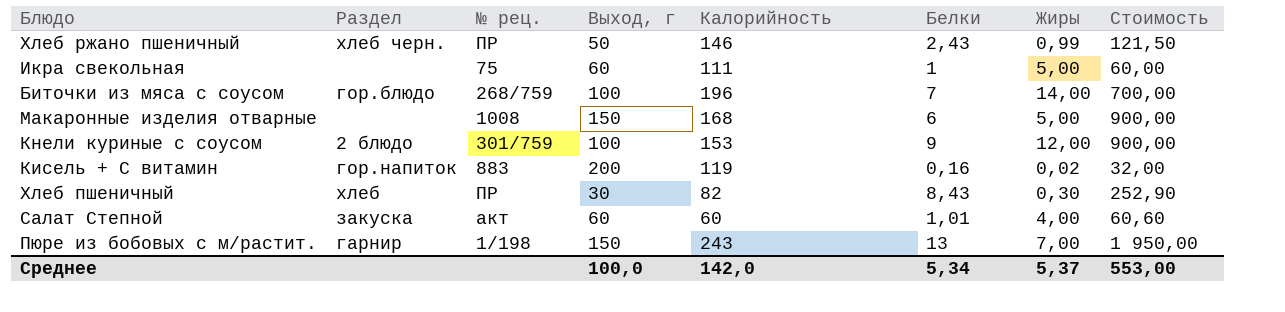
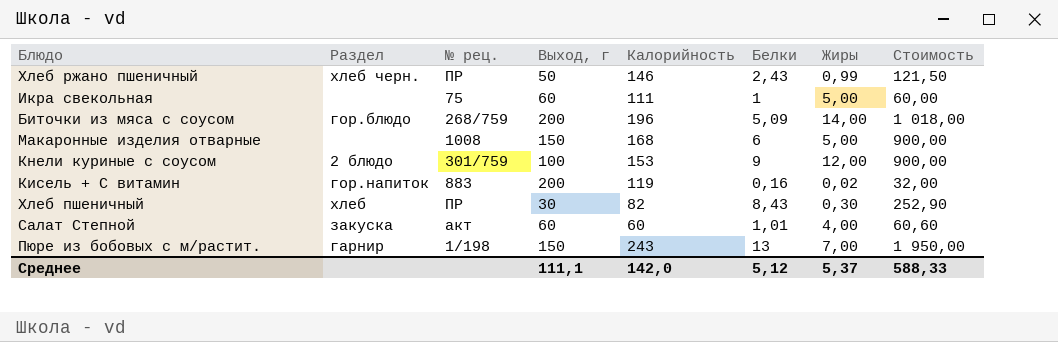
Биточки из мяса с соусом | Выход, г: 100 -> 200
Биточки из мяса с соусом | Белки: 7 -> 5,09
Биточки из мяса с соусом | Стоимость: 700,00 -> 1 018,00
Среднее | Выход, г: 100,0 -> 111,1
Среднее | Белки: 5,34 -> 5,12
Среднее | Стоимость: 553,00 -> 588,33

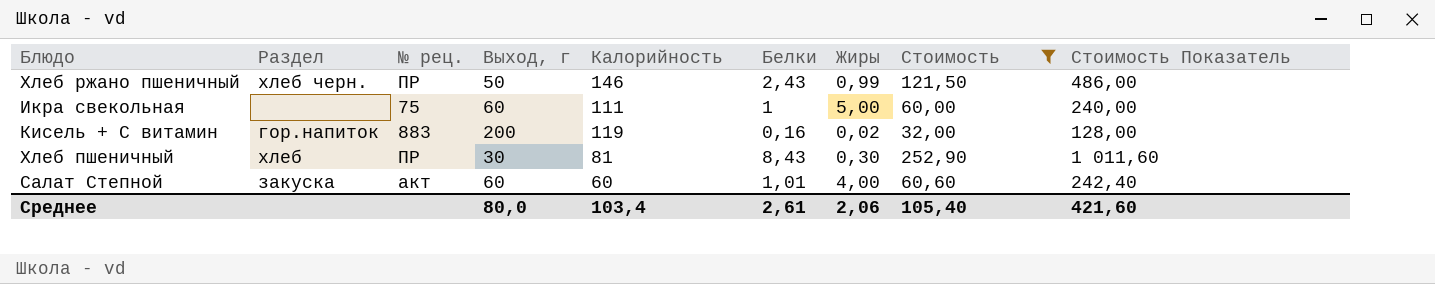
filter: none -> Стоимость <= 252,90
column Стоимость Показатель | formula: none -> [Стоимость] * 4
Хлеб пшеничный | Калорийность: 82 -> 81
Среднее | Выход, г: 111,1 -> 80,0
Среднее | Калорийность: 142,0 -> 103,4
Среднее | Белки: 5,12 -> 2,61
Среднее | Жиры: 5,37 -> 2,06
Среднее | Стоимость: 588,33 -> 105,40

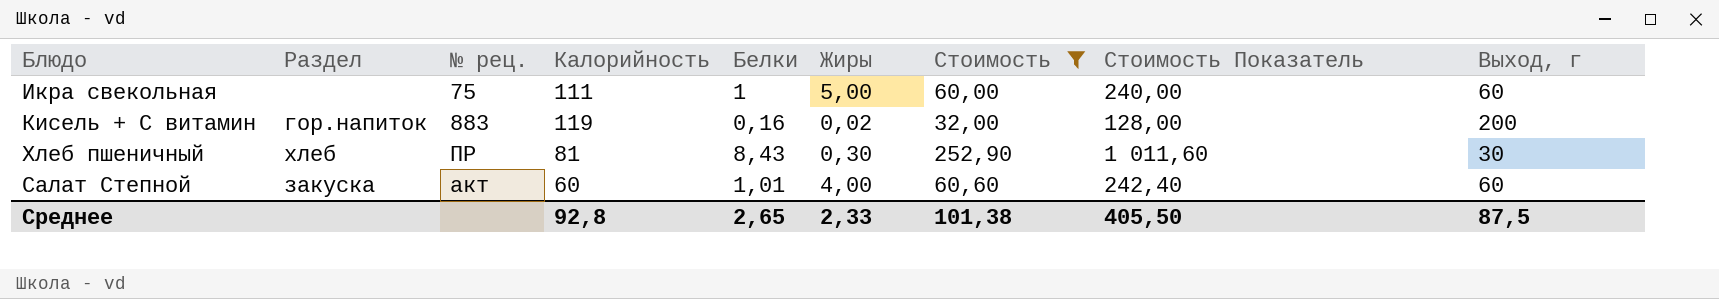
column Выход, г | position: 4 -> 9
row Хлеб ржано пшеничный: хлеб черн. | ПР | 50 | 146 | 2,43 | 0,99 | 121,50 | 486,00 -> none
Среднее | Калорийность: 103,4 -> 92,8
Среднее | Белки: 2,61 -> 2,65
Среднее | Жиры: 2,06 -> 2,33
Среднее | Стоимость: 105,40 -> 101,38
Среднее | Стоимость Показатель: 421,60 -> 405,50
Среднее | Выход, г: 80,0 -> 87,5

